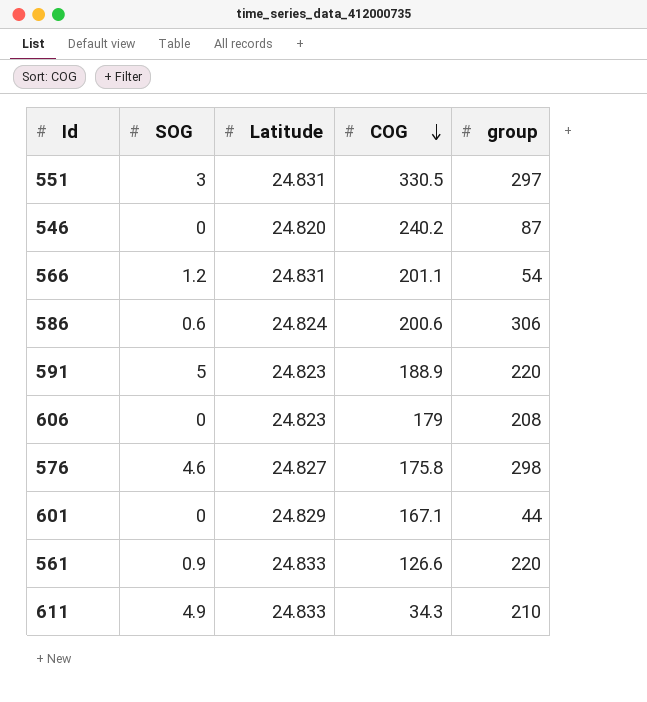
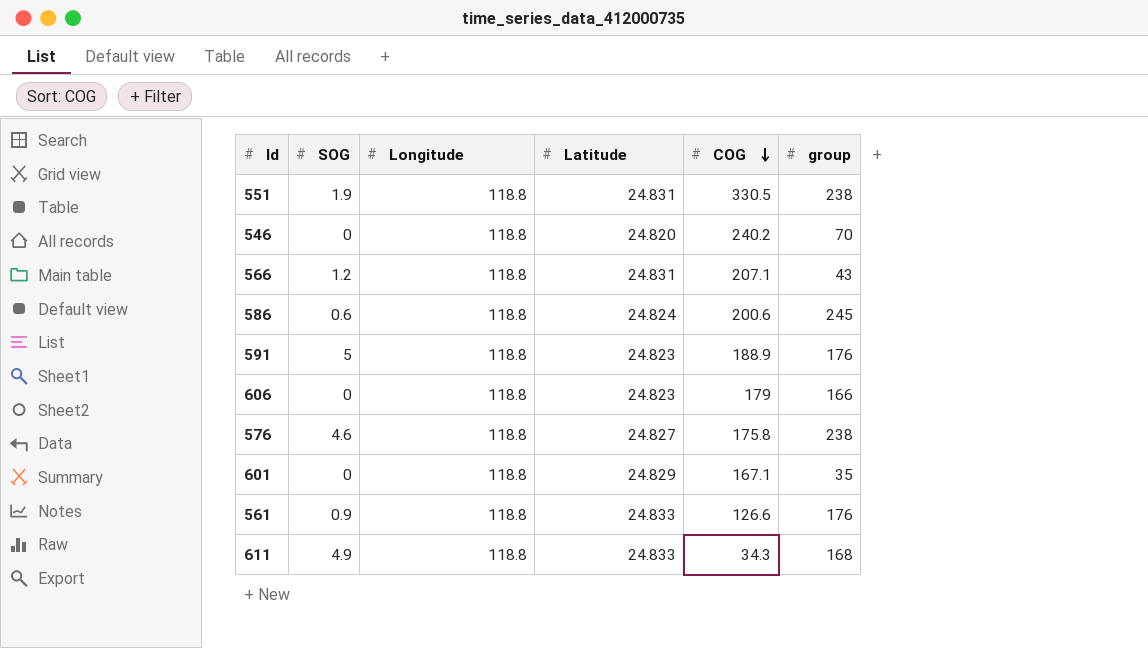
column Longitude | position: none -> 3
551 | SOG: 3 -> 1.9
551 | group: 297 -> 238
546 | group: 87 -> 70
566 | COG: 201.1 -> 207.1
566 | group: 54 -> 43
586 | group: 306 -> 245
591 | group: 220 -> 176
606 | group: 208 -> 166
576 | group: 298 -> 238
601 | group: 44 -> 35
561 | group: 220 -> 176
611 | group: 210 -> 168

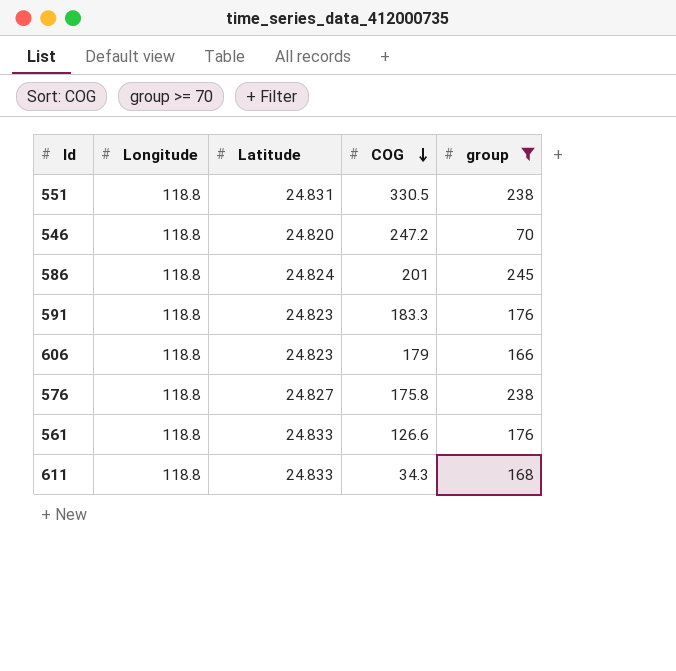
filter: none -> group >= 70
column SOG | position: 2 -> none
546 | COG: 240.2 -> 247.2
586 | COG: 200.6 -> 201
591 | COG: 188.9 -> 183.3

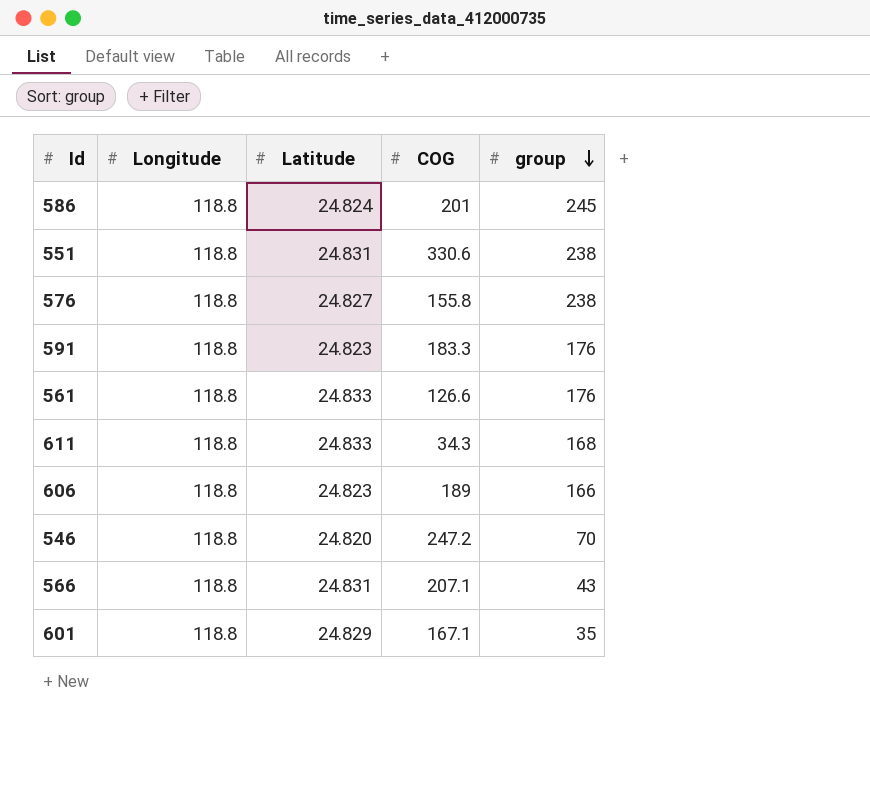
filter: group >= 70 -> none
row order: COG descending -> group descending
551 | COG: 330.5 -> 330.6
576 | COG: 175.8 -> 155.8
606 | COG: 179 -> 189

